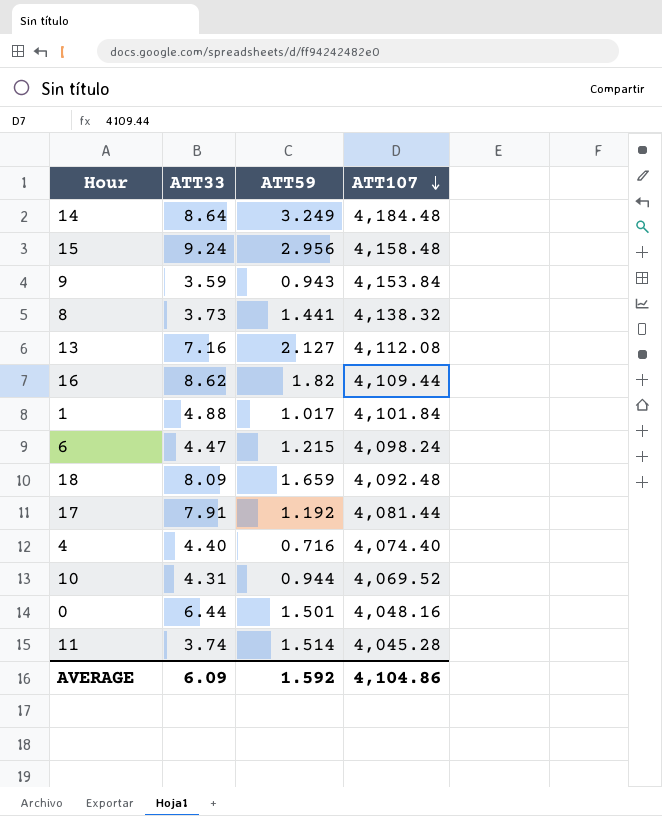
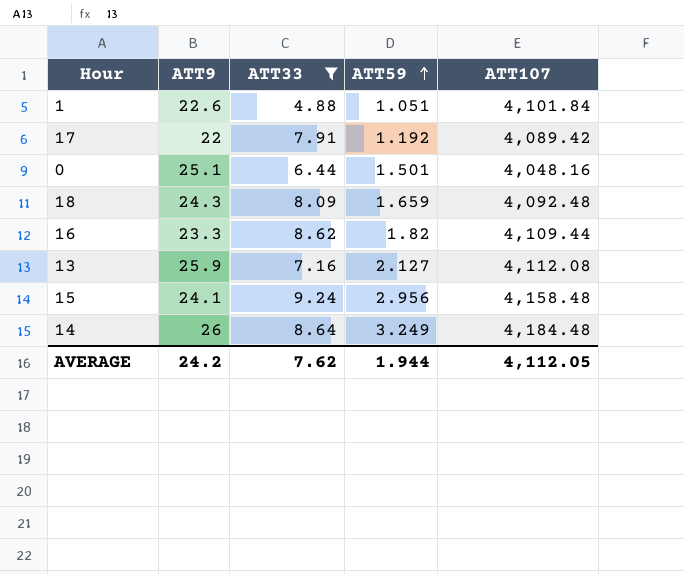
filter: none -> ATT33 >= 4.88
row order: ATT107 descending -> ATT59 ascending
column ATT9 | position: none -> 2
1 | ATT59: 1.017 -> 1.051
17 | ATT107: 4,081.44 -> 4,089.42
AVERAGE | ATT33: 6.09 -> 7.62
AVERAGE | ATT59: 1.592 -> 1.944
AVERAGE | ATT107: 4,104.86 -> 4,112.05

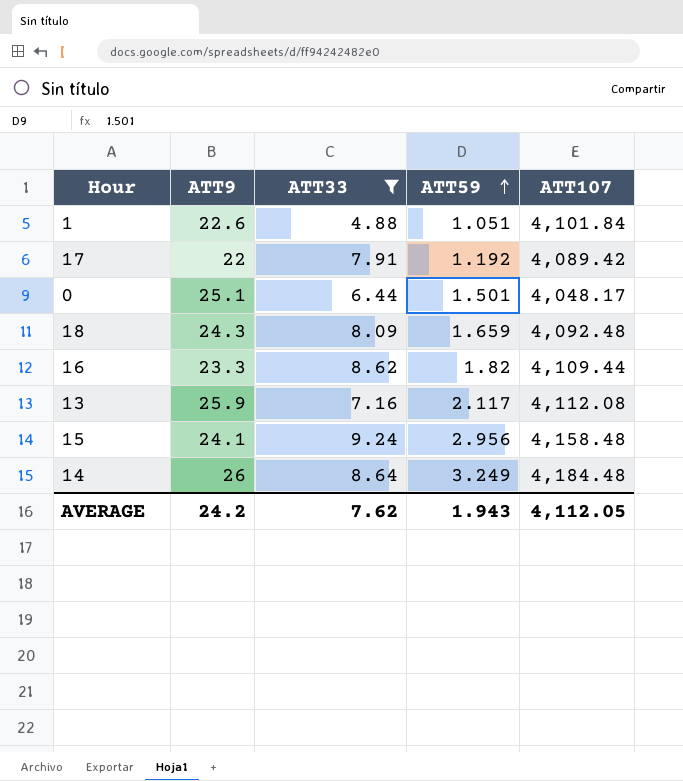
0 | ATT107: 4,048.16 -> 4,048.17
13 | ATT59: 2.127 -> 2.117
AVERAGE | ATT59: 1.944 -> 1.943

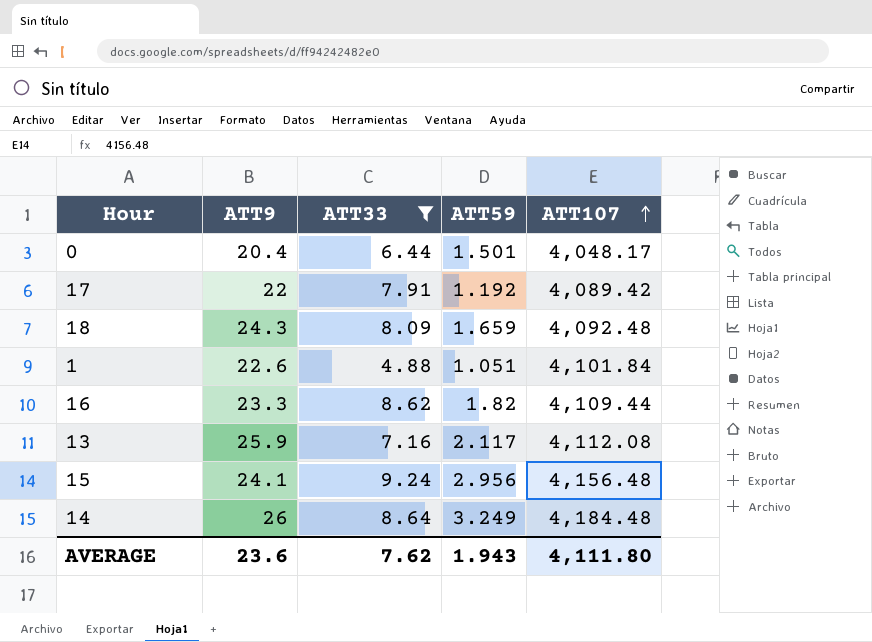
row order: ATT59 ascending -> ATT107 ascending
0 | ATT9: 25.1 -> 20.4
15 | ATT107: 4,158.48 -> 4,156.48
AVERAGE | ATT9: 24.2 -> 23.6
AVERAGE | ATT107: 4,112.05 -> 4,111.80

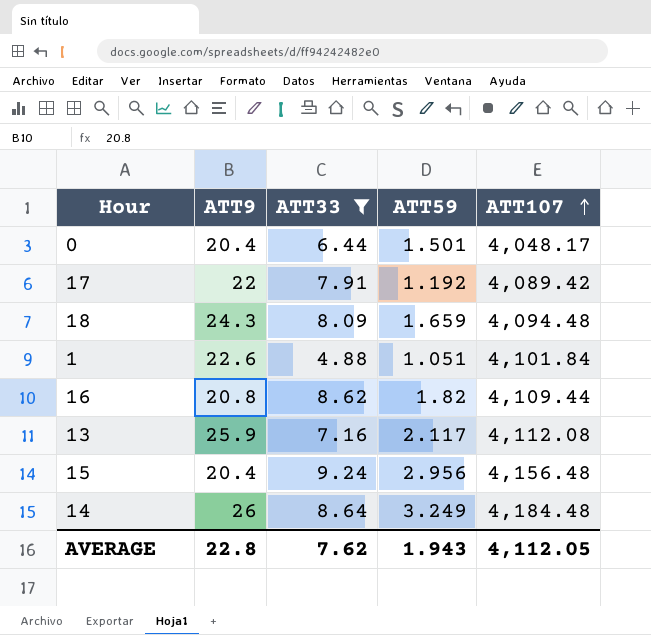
18 | ATT107: 4,092.48 -> 4,094.48
16 | ATT9: 23.3 -> 20.8
15 | ATT9: 24.1 -> 20.4
AVERAGE | ATT9: 23.6 -> 22.8
AVERAGE | ATT107: 4,111.80 -> 4,112.05

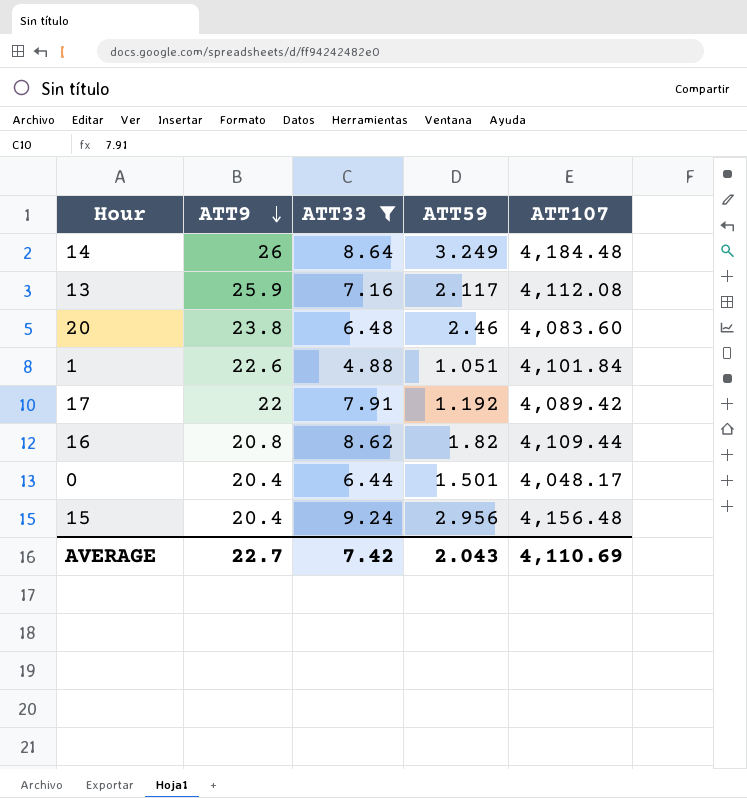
row order: ATT107 ascending -> ATT9 descending
row 18: 24.3 | 8.09 | 1.659 | 4,094.48 -> none
row 20: none -> 23.8 | 6.48 | 2.46 | 4,083.60
AVERAGE | ATT9: 22.8 -> 22.7
AVERAGE | ATT33: 7.62 -> 7.42
AVERAGE | ATT59: 1.943 -> 2.043
AVERAGE | ATT107: 4,112.05 -> 4,110.69

